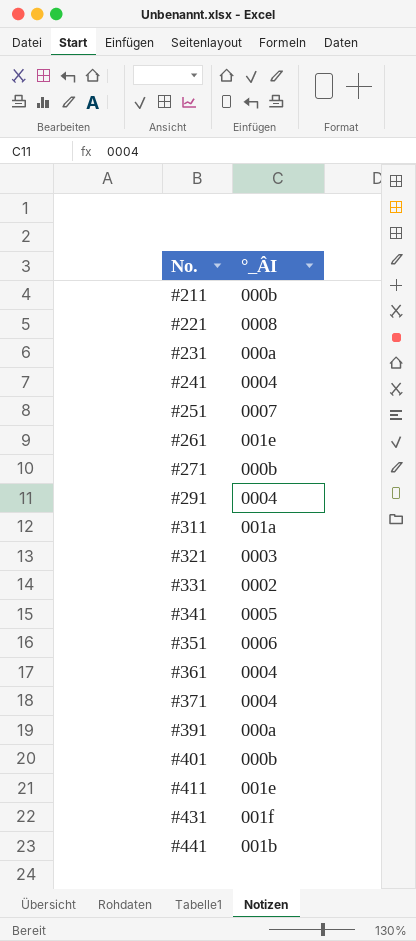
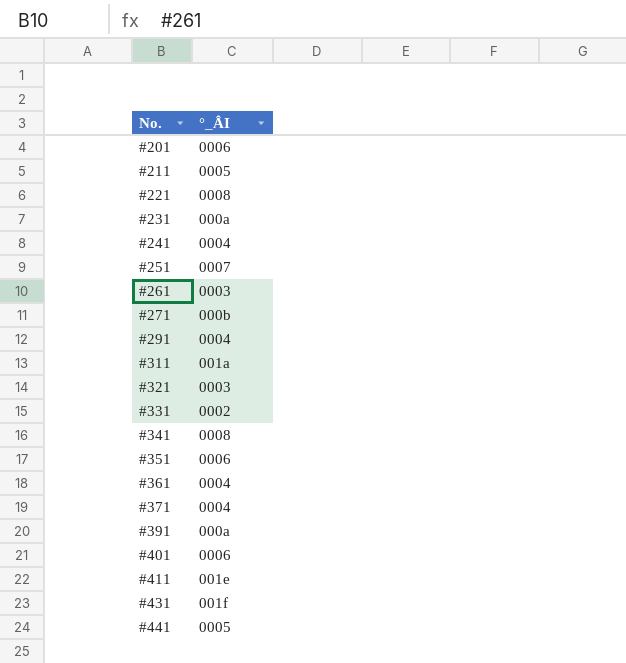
row #201: none -> 0006
#211 | °_ÂI: 000b -> 0005
#261 | °_ÂI: 001e -> 0003
#341 | °_ÂI: 0005 -> 0008
#401 | °_ÂI: 000b -> 0006
#441 | °_ÂI: 001b -> 0005

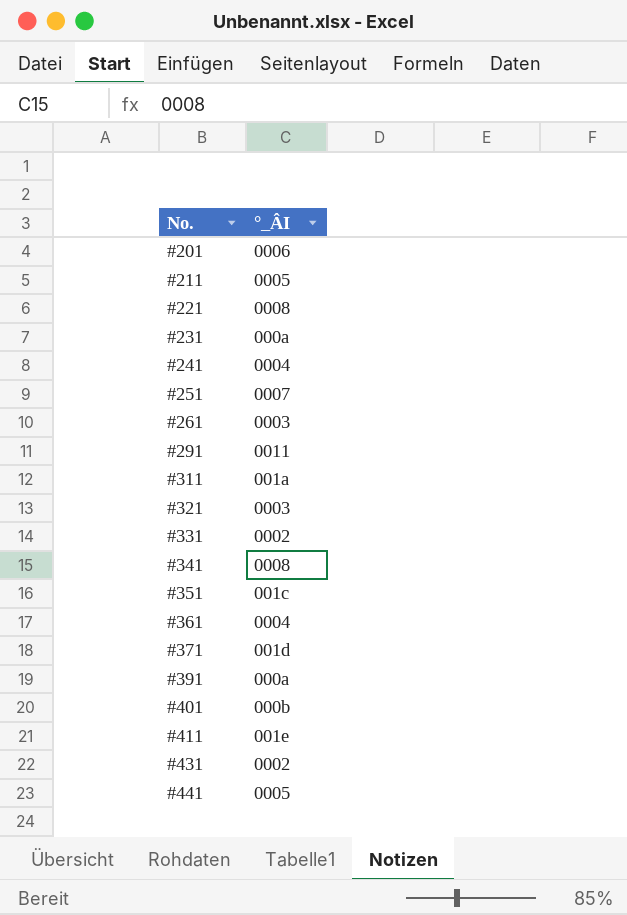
row #271: 000b -> none
#291 | °_ÂI: 0004 -> 0011
#351 | °_ÂI: 0006 -> 001c
#371 | °_ÂI: 0004 -> 001d
#401 | °_ÂI: 0006 -> 000b
#431 | °_ÂI: 001f -> 0002

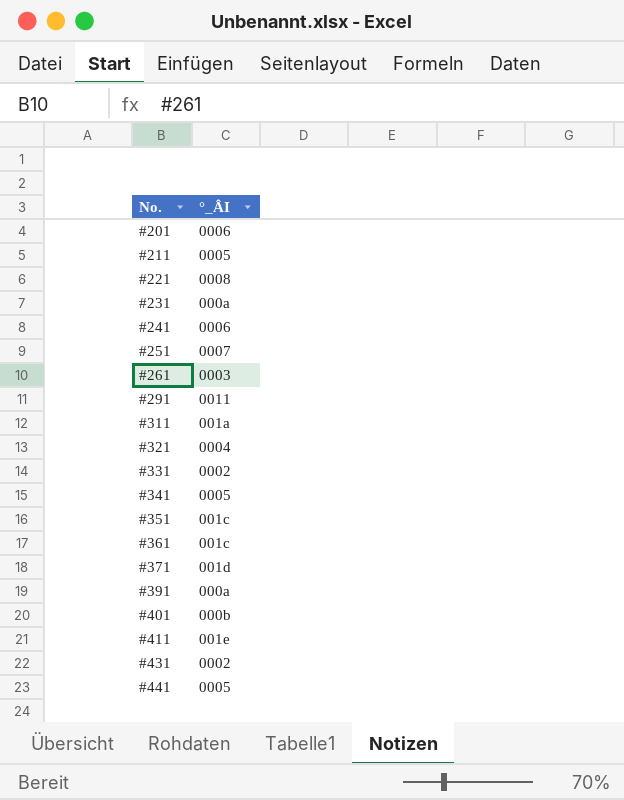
#241 | °_ÂI: 0004 -> 0006
#321 | °_ÂI: 0003 -> 0004
#341 | °_ÂI: 0008 -> 0005
#361 | °_ÂI: 0004 -> 001c

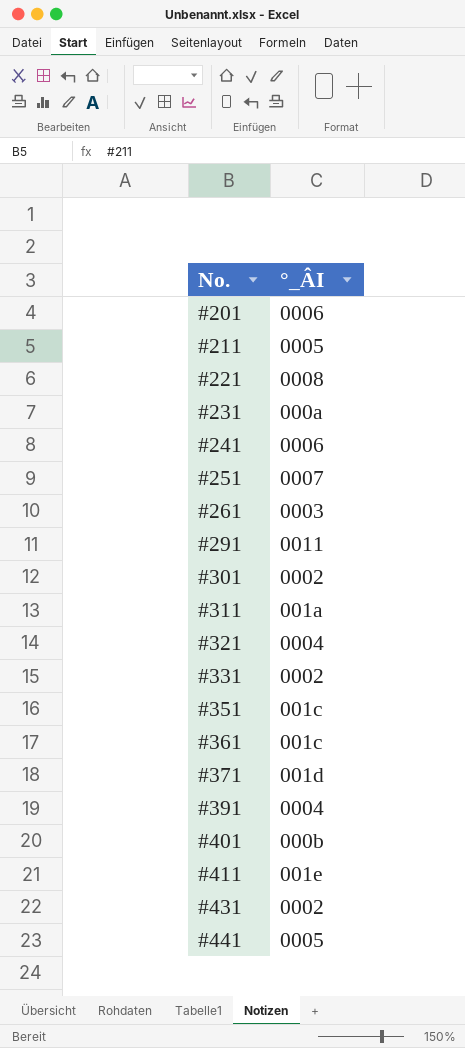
row #341: 0005 -> none
row #301: none -> 0002
#391 | °_ÂI: 000a -> 0004

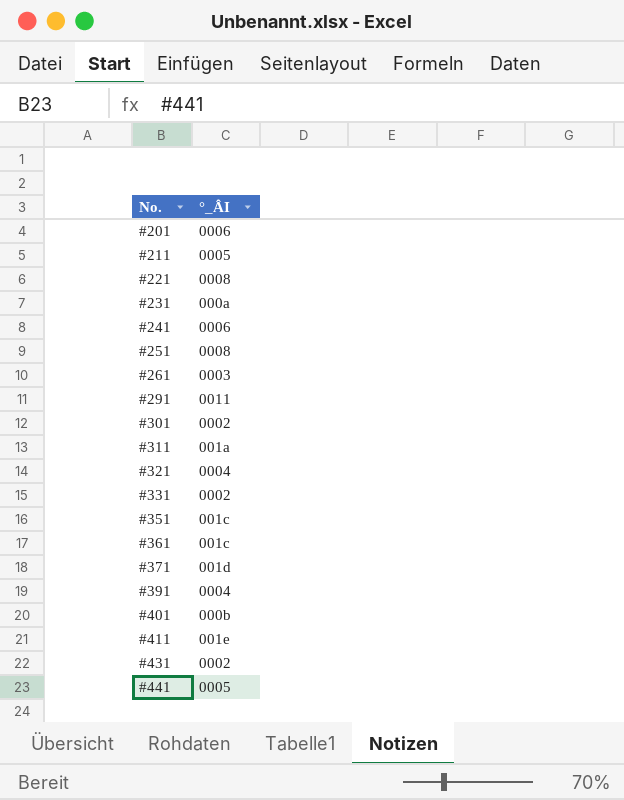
#251 | °_ÂI: 0007 -> 0008

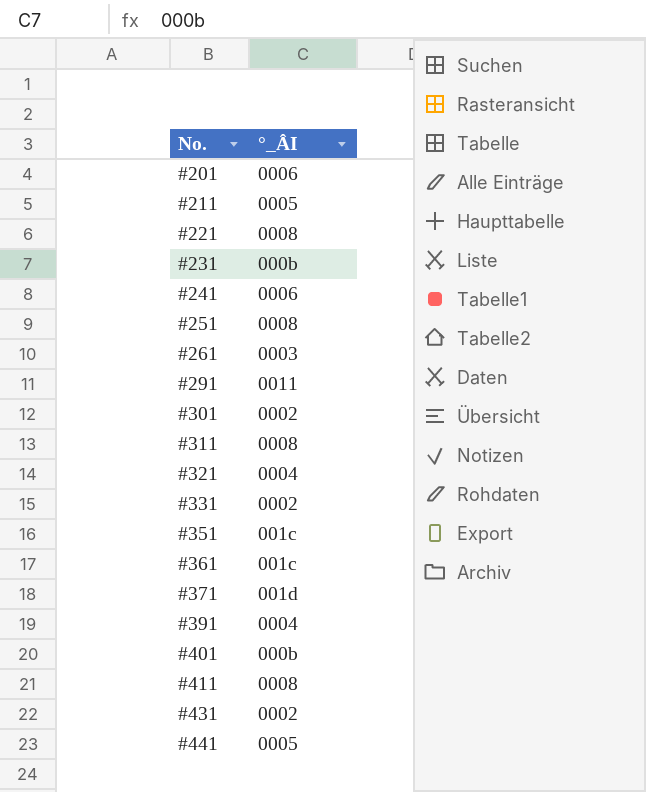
#231 | °_ÂI: 000a -> 000b
#311 | °_ÂI: 001a -> 0008
#411 | °_ÂI: 001e -> 0008

